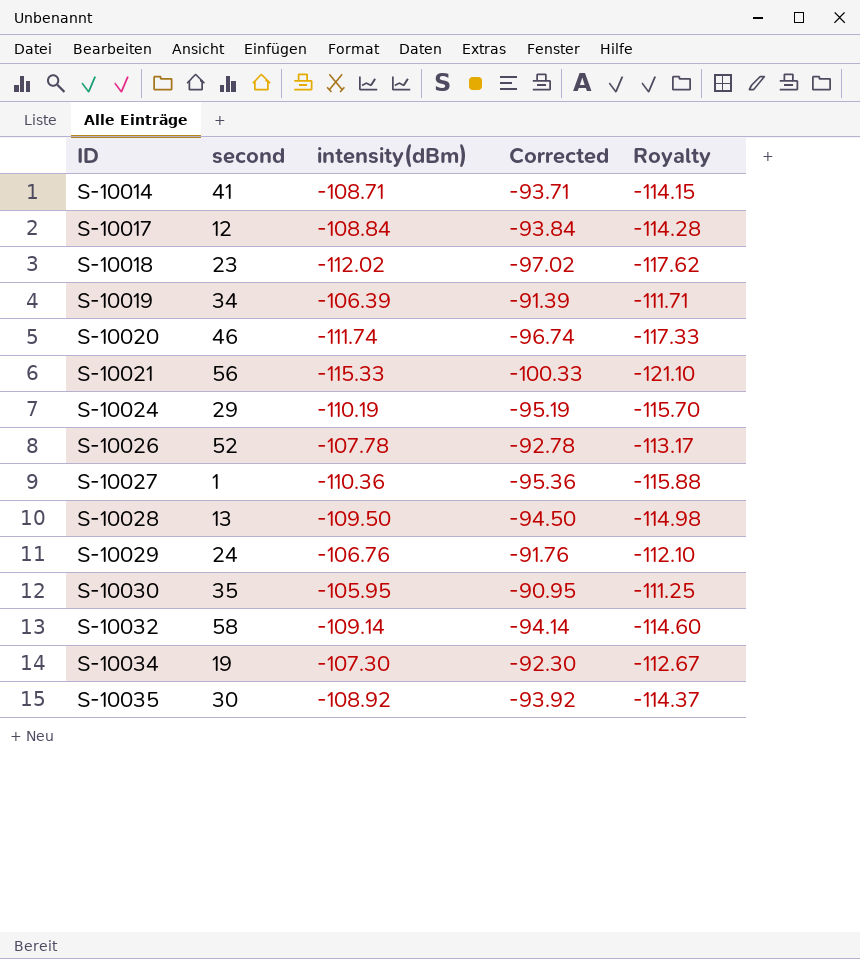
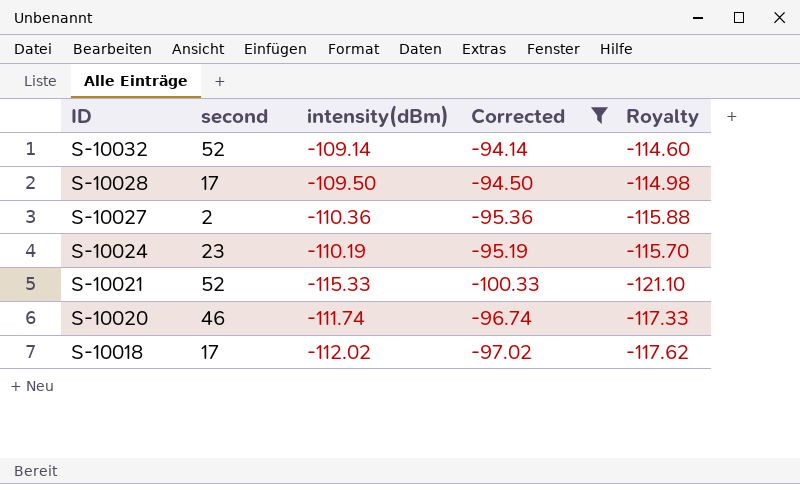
filter: none -> Corrected <= -94.14
row order: ID ascending -> ID descending
S-10032 | second: 58 -> 52
S-10028 | second: 13 -> 17
S-10027 | second: 1 -> 2
S-10024 | second: 29 -> 23
S-10021 | second: 56 -> 52
S-10018 | second: 23 -> 17

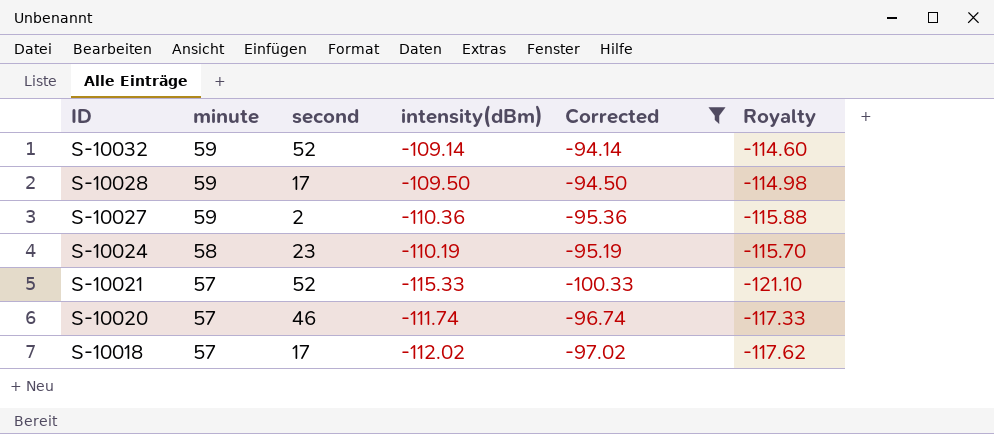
column minute | position: none -> 2

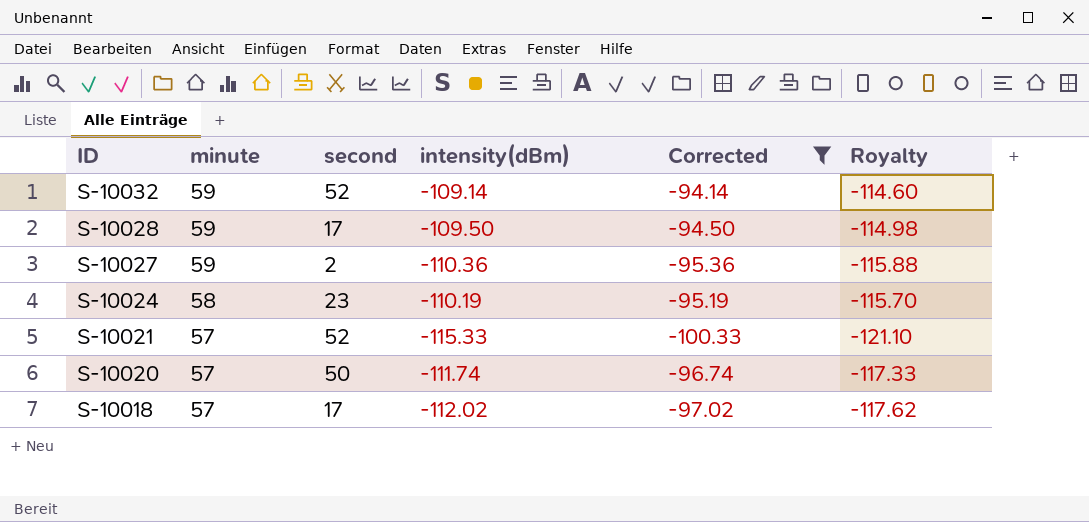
S-10020 | second: 46 -> 50

